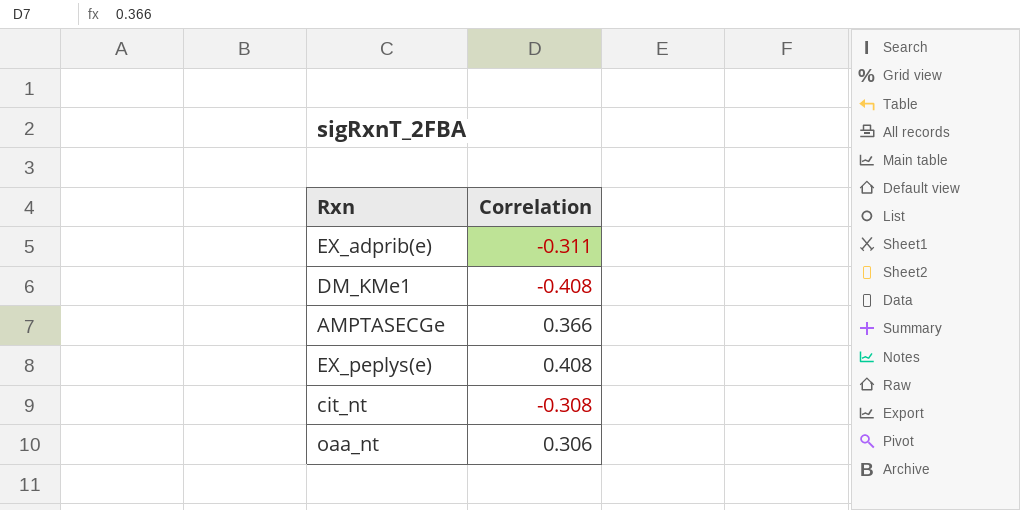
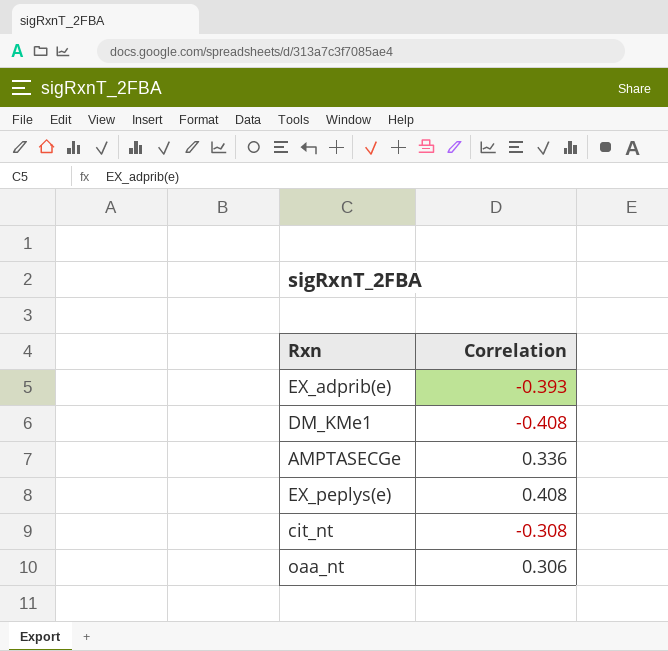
EX_adprib(e) | Correlation: -0.311 -> -0.393
AMPTASECGe | Correlation: 0.366 -> 0.336

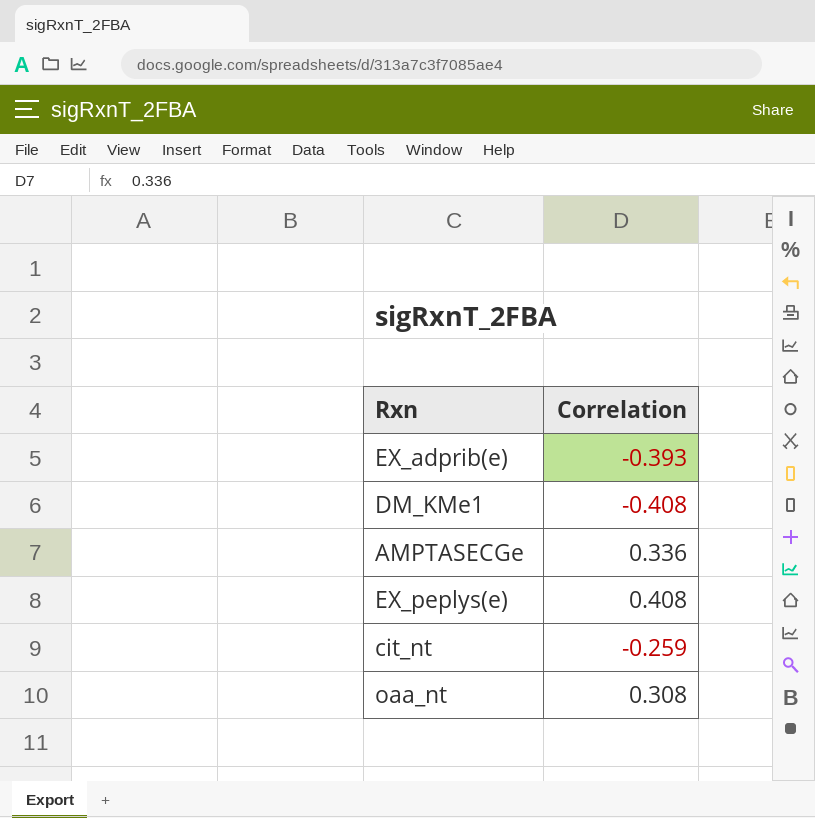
cit_nt | Correlation: -0.308 -> -0.259
oaa_nt | Correlation: 0.306 -> 0.308

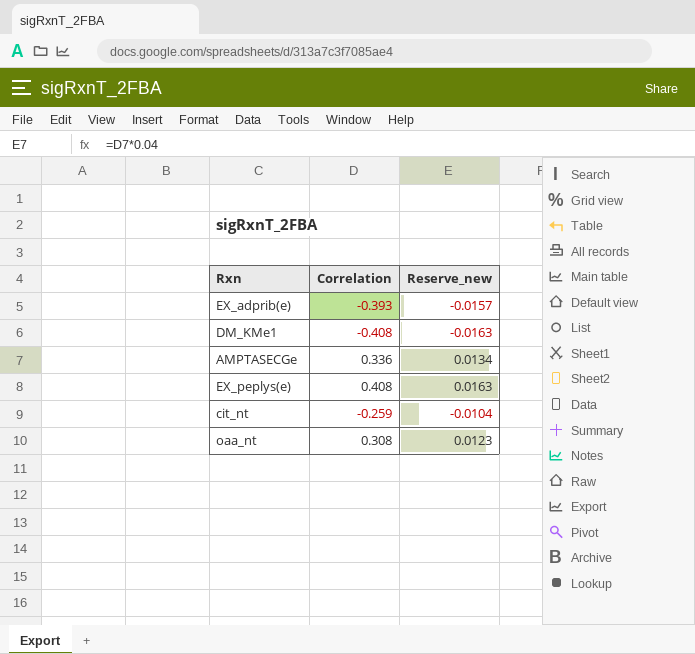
column Reserve_new | formula: none -> [Correlation] * 0.04

